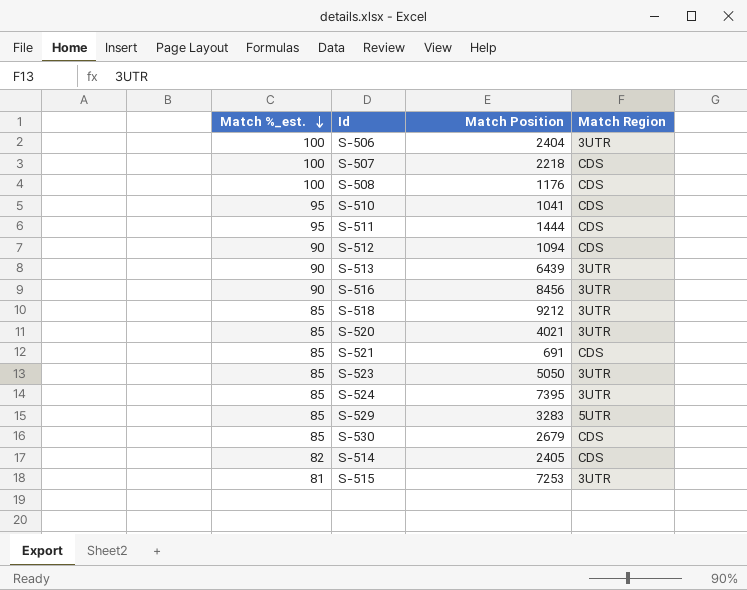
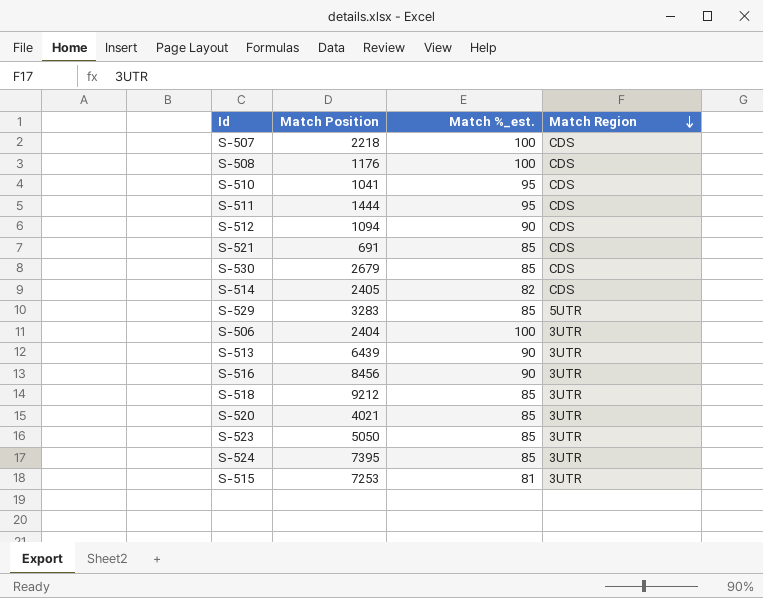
row order: Match %_est. descending -> Match Region descending
column Match %_est. | position: 1 -> 3

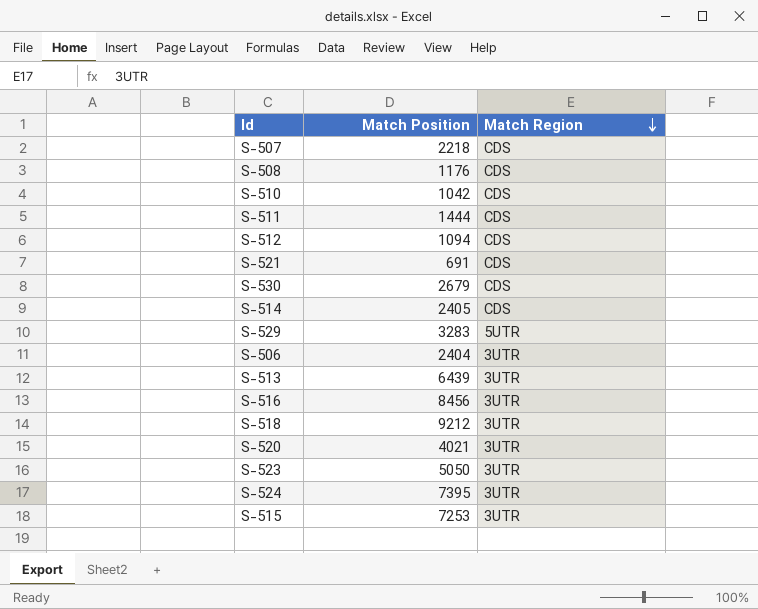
column Match %_est. | position: 3 -> none
S-510 | Match Position: 1041 -> 1042

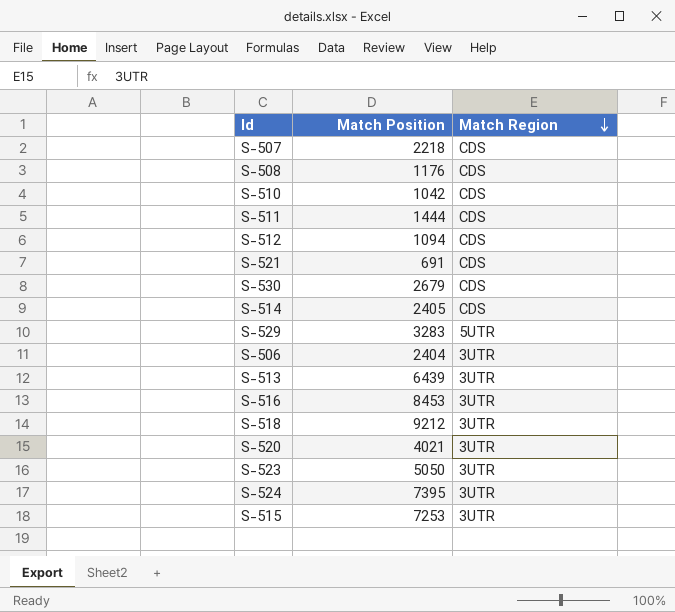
S-516 | Match Position: 8456 -> 8453

